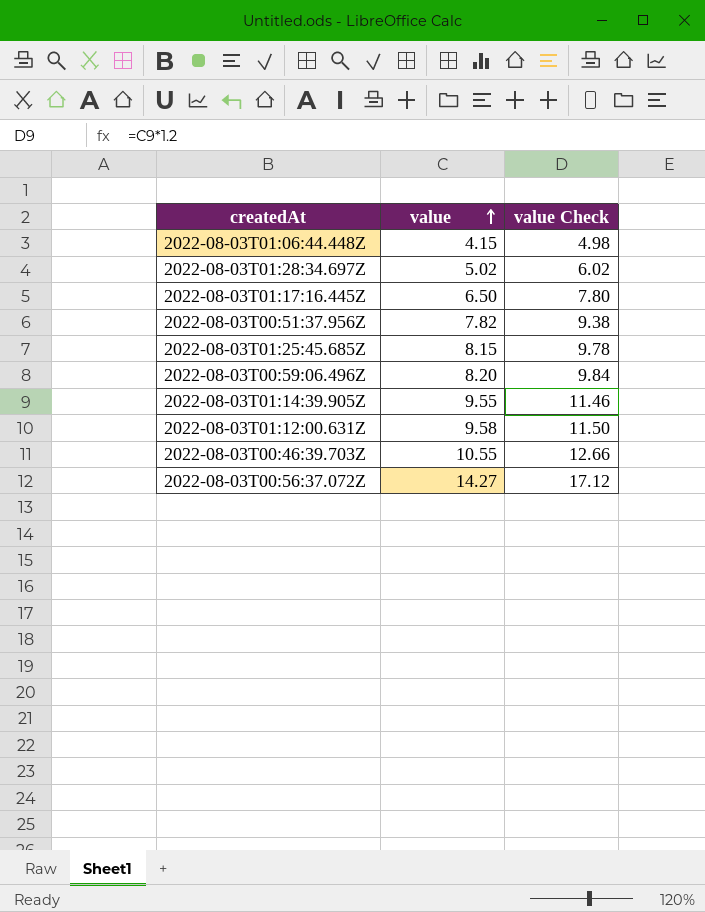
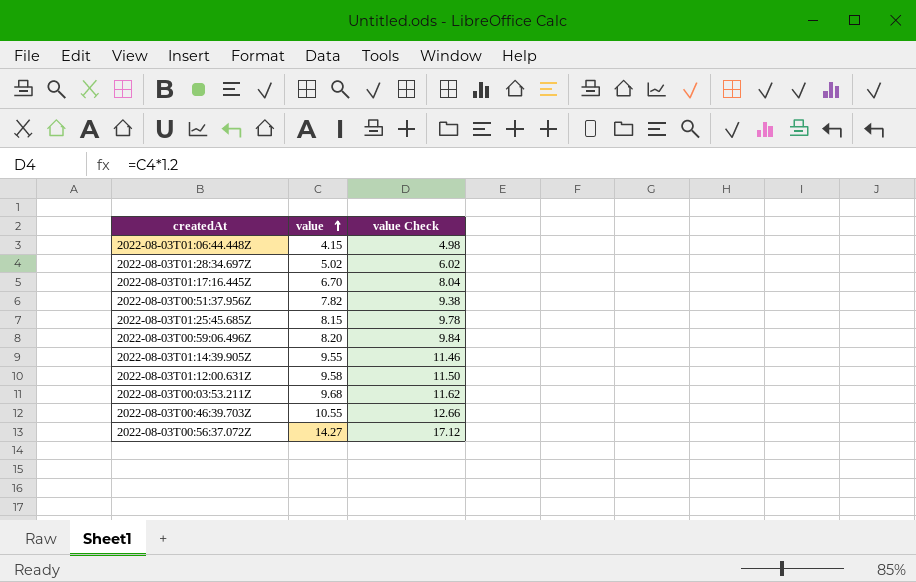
2022-08-03T01:17:16.445Z | value: 6.50 -> 6.70
2022-08-03T01:17:16.445Z | value Check: 7.80 -> 8.04
row 2022-08-03T00:03:53.211Z: none -> 9.68 | 11.62

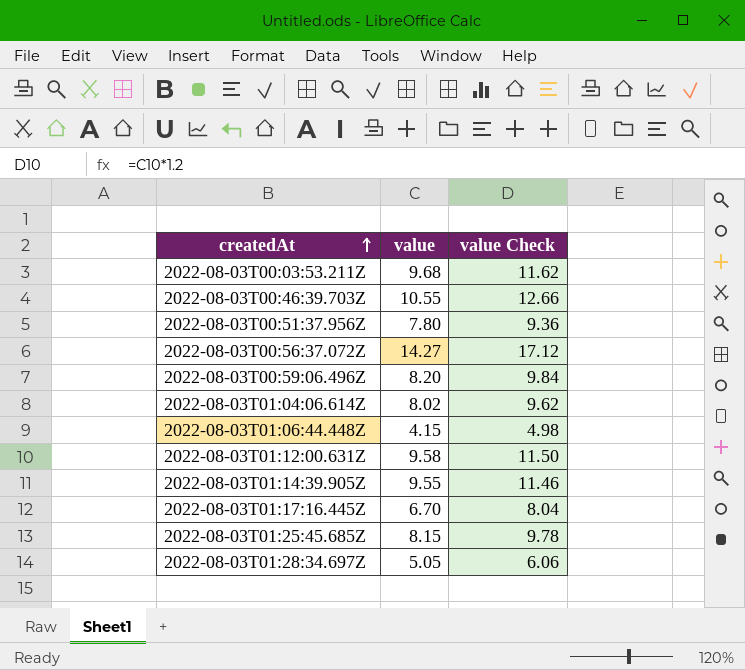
row order: value ascending -> createdAt ascending
2022-08-03T00:51:37.956Z | value: 7.82 -> 7.80
2022-08-03T00:51:37.956Z | value Check: 9.38 -> 9.36
row 2022-08-03T01:04:06.614Z: none -> 8.02 | 9.62
2022-08-03T01:28:34.697Z | value: 5.02 -> 5.05
2022-08-03T01:28:34.697Z | value Check: 6.02 -> 6.06

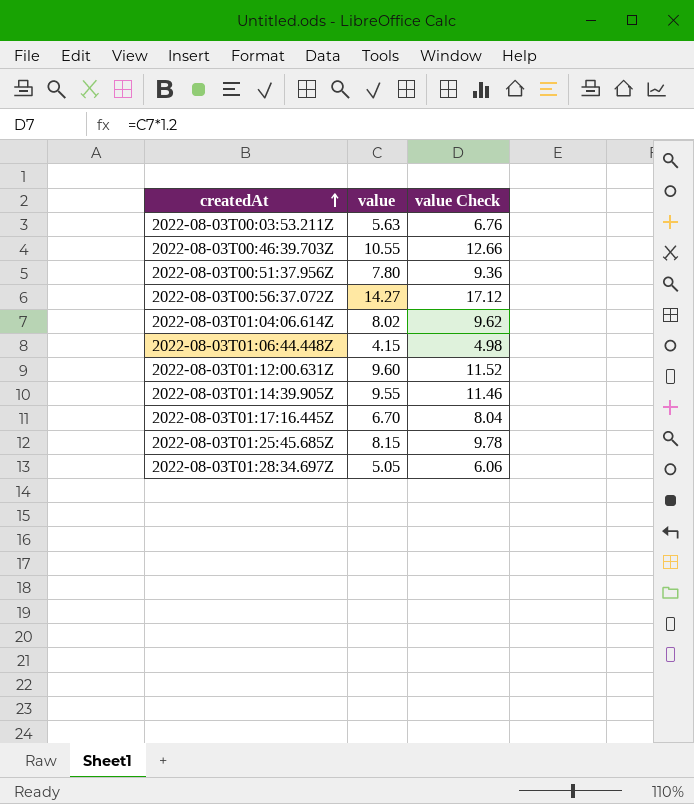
row 2022-08-03T00:59:06.496Z: 8.20 | 9.84 -> none
2022-08-03T00:03:53.211Z | value: 9.68 -> 5.63
2022-08-03T00:03:53.211Z | value Check: 11.62 -> 6.76
2022-08-03T01:12:00.631Z | value: 9.58 -> 9.60
2022-08-03T01:12:00.631Z | value Check: 11.50 -> 11.52

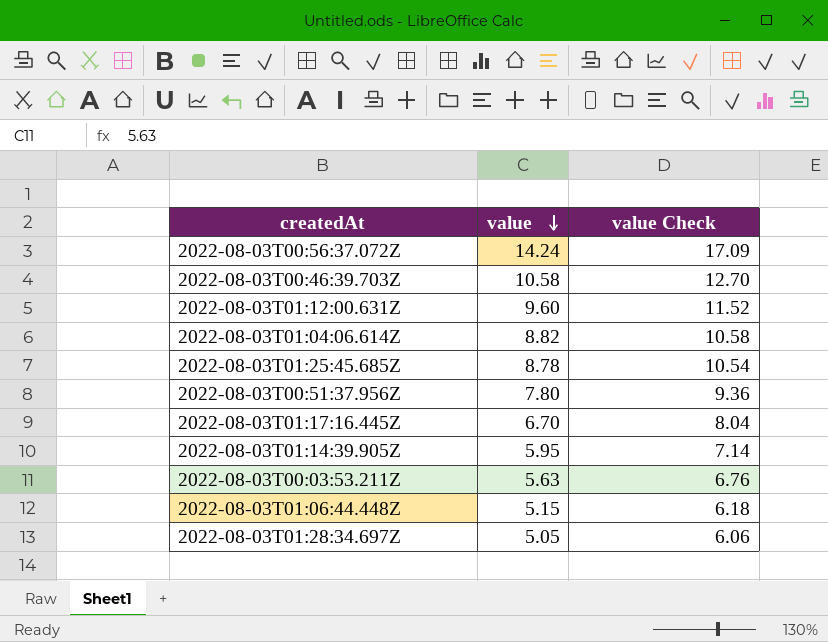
row order: createdAt ascending -> value descending
2022-08-03T00:56:37.072Z | value: 14.27 -> 14.24
2022-08-03T00:56:37.072Z | value Check: 17.12 -> 17.09
2022-08-03T00:46:39.703Z | value: 10.55 -> 10.58
2022-08-03T00:46:39.703Z | value Check: 12.66 -> 12.70
2022-08-03T01:04:06.614Z | value: 8.02 -> 8.82
2022-08-03T01:04:06.614Z | value Check: 9.62 -> 10.58
2022-08-03T01:25:45.685Z | value: 8.15 -> 8.78
2022-08-03T01:25:45.685Z | value Check: 9.78 -> 10.54
2022-08-03T01:14:39.905Z | value: 9.55 -> 5.95
2022-08-03T01:14:39.905Z | value Check: 11.46 -> 7.14
2022-08-03T01:06:44.448Z | value: 4.15 -> 5.15
2022-08-03T01:06:44.448Z | value Check: 4.98 -> 6.18

